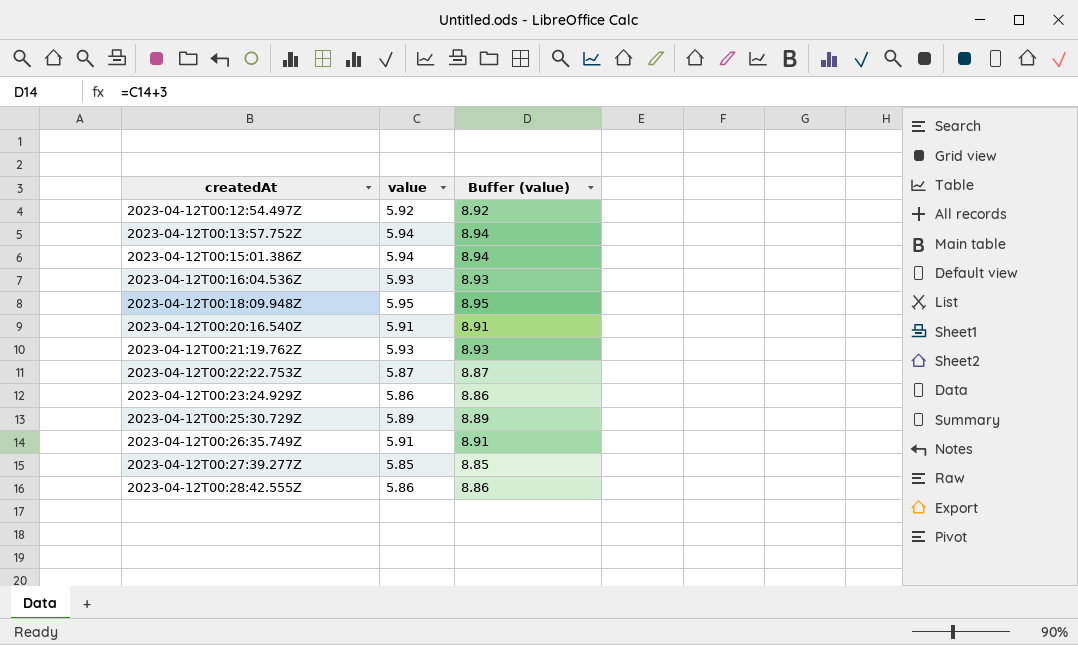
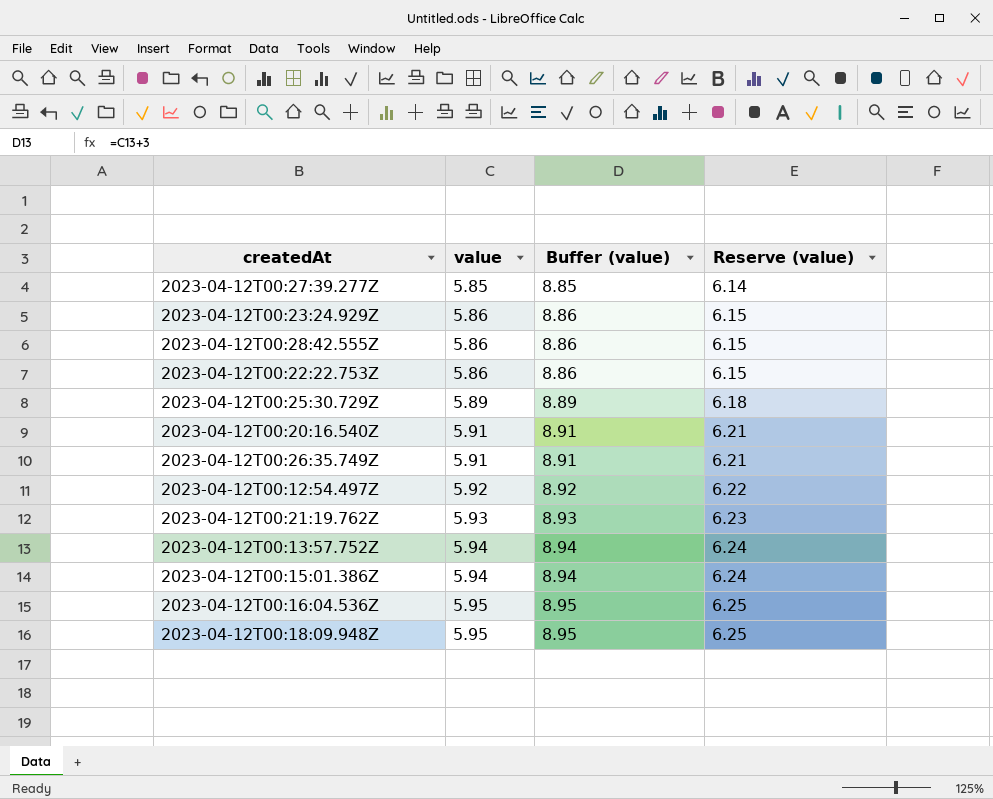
row order: createdAt ascending -> value ascending
column Reserve (value) | formula: none -> [value] * 1.05
2023-04-12T00:22:22.753Z | value: 5.87 -> 5.86
2023-04-12T00:22:22.753Z | Buffer (value): 8.87 -> 8.86
2023-04-12T00:16:04.536Z | value: 5.93 -> 5.95
2023-04-12T00:16:04.536Z | Buffer (value): 8.93 -> 8.95

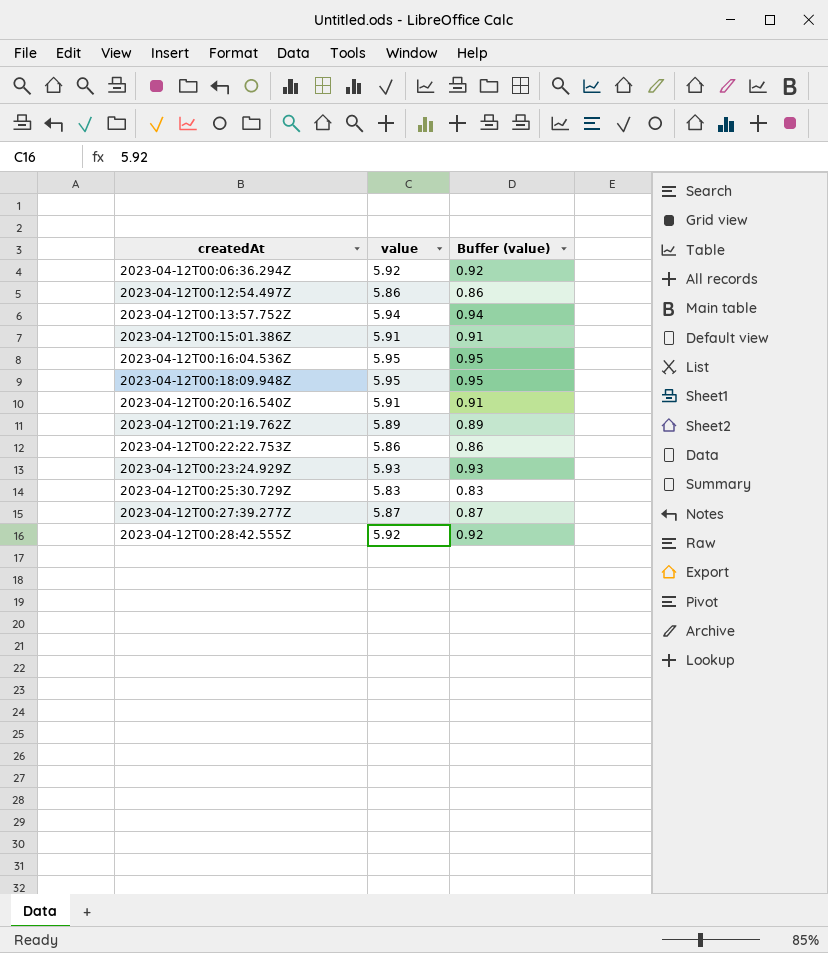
row order: value ascending -> createdAt ascending
column Reserve (value) | formula: [value] * 1.05 -> none
column Buffer (value) | formula: [value] + 3 -> [value] - 5
row 2023-04-12T00:26:35.749Z: 5.91 | 8.91 | 6.21 -> none
row 2023-04-12T00:06:36.294Z: none -> 5.92 | 0.92
2023-04-12T00:12:54.497Z | value: 5.92 -> 5.86
2023-04-12T00:15:01.386Z | value: 5.94 -> 5.91
2023-04-12T00:21:19.762Z | value: 5.93 -> 5.89
2023-04-12T00:23:24.929Z | value: 5.86 -> 5.93
2023-04-12T00:25:30.729Z | value: 5.89 -> 5.83
2023-04-12T00:27:39.277Z | value: 5.85 -> 5.87
2023-04-12T00:28:42.555Z | value: 5.86 -> 5.92

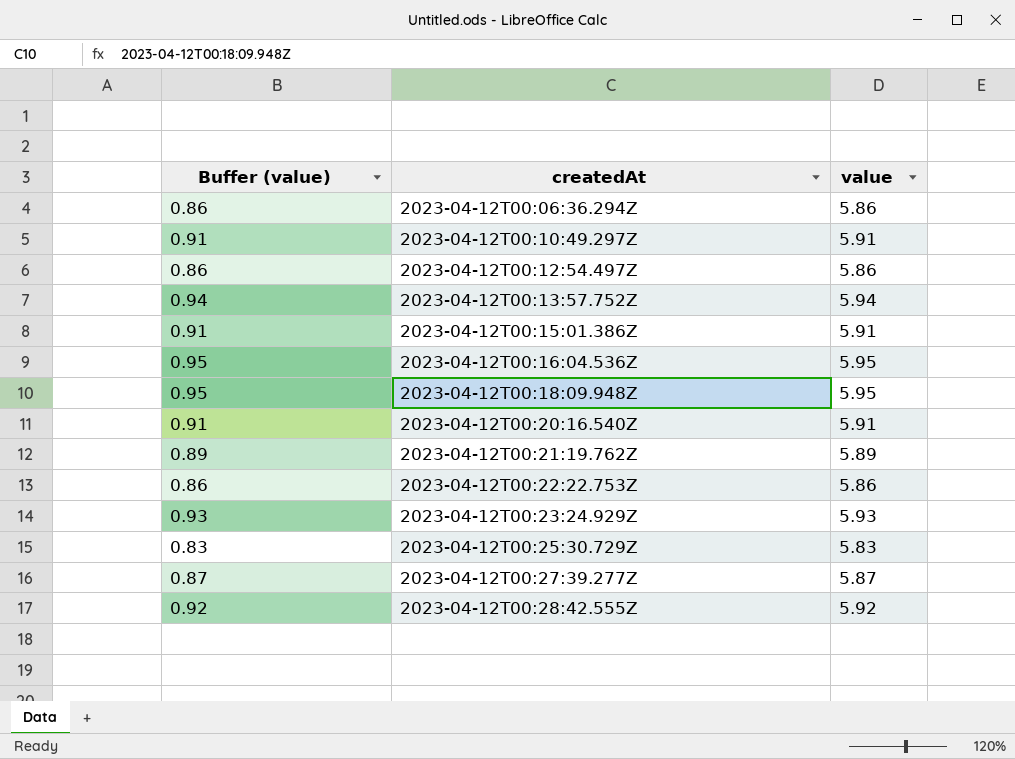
column Buffer (value) | position: 3 -> 1
2023-04-12T00:06:36.294Z | Buffer (value): 0.92 -> 0.86
2023-04-12T00:06:36.294Z | value: 5.92 -> 5.86
row 2023-04-12T00:10:49.297Z: none -> 0.91 | 5.91

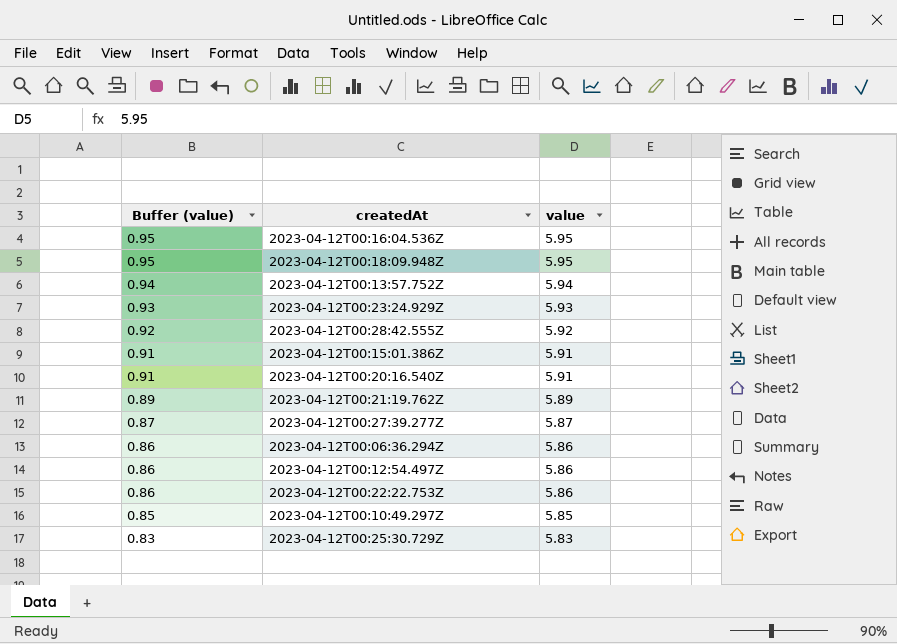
row order: createdAt ascending -> Buffer (value) descending
2023-04-12T00:10:49.297Z | Buffer (value): 0.91 -> 0.85
2023-04-12T00:10:49.297Z | value: 5.91 -> 5.85

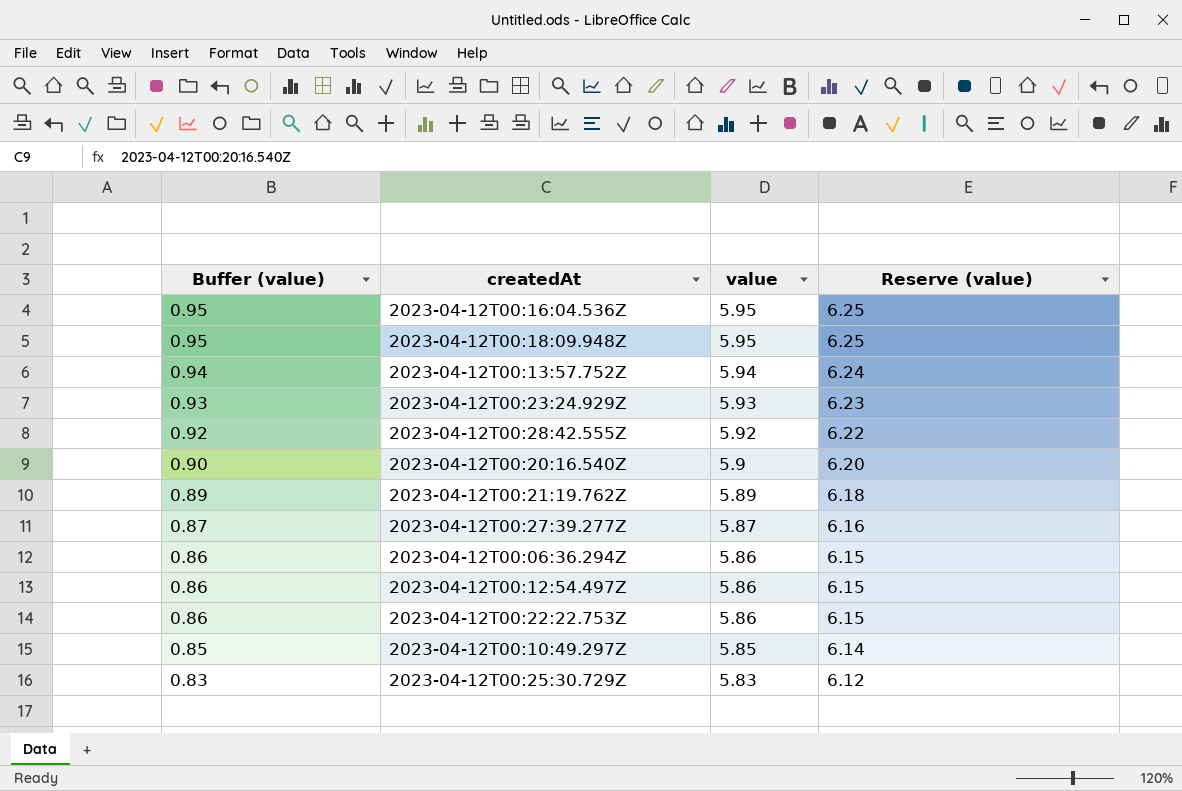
column Reserve (value) | formula: none -> [value] * 1.05
row 2023-04-12T00:15:01.386Z: 0.91 | 5.91 -> none
2023-04-12T00:20:16.540Z | Buffer (value): 0.91 -> 0.90
2023-04-12T00:20:16.540Z | value: 5.91 -> 5.9

